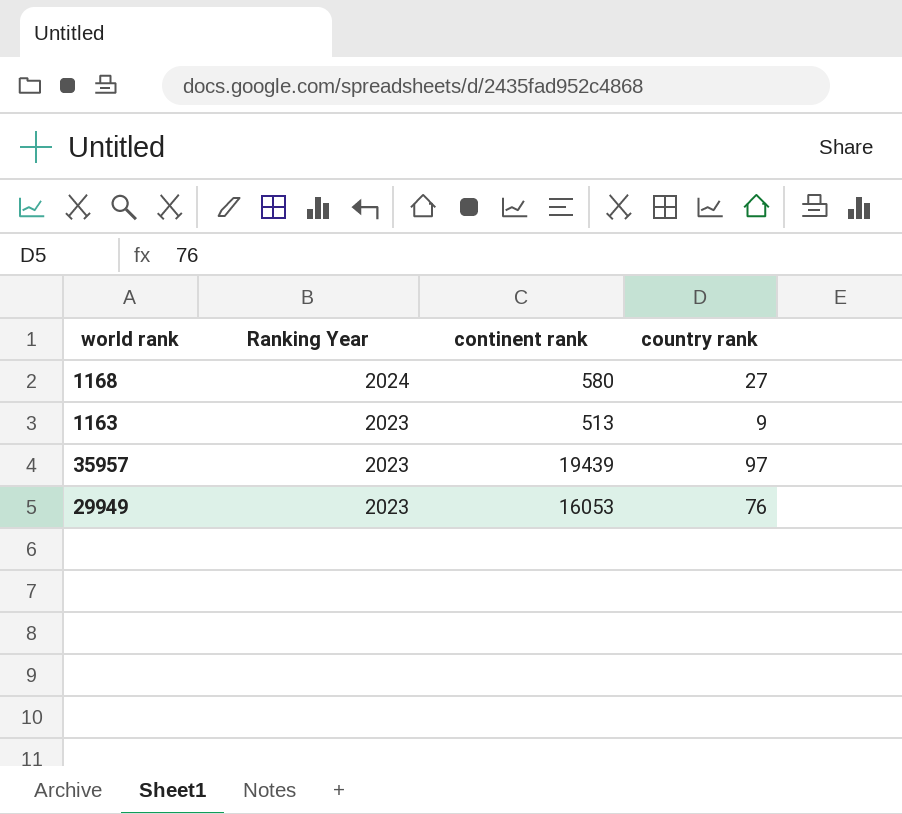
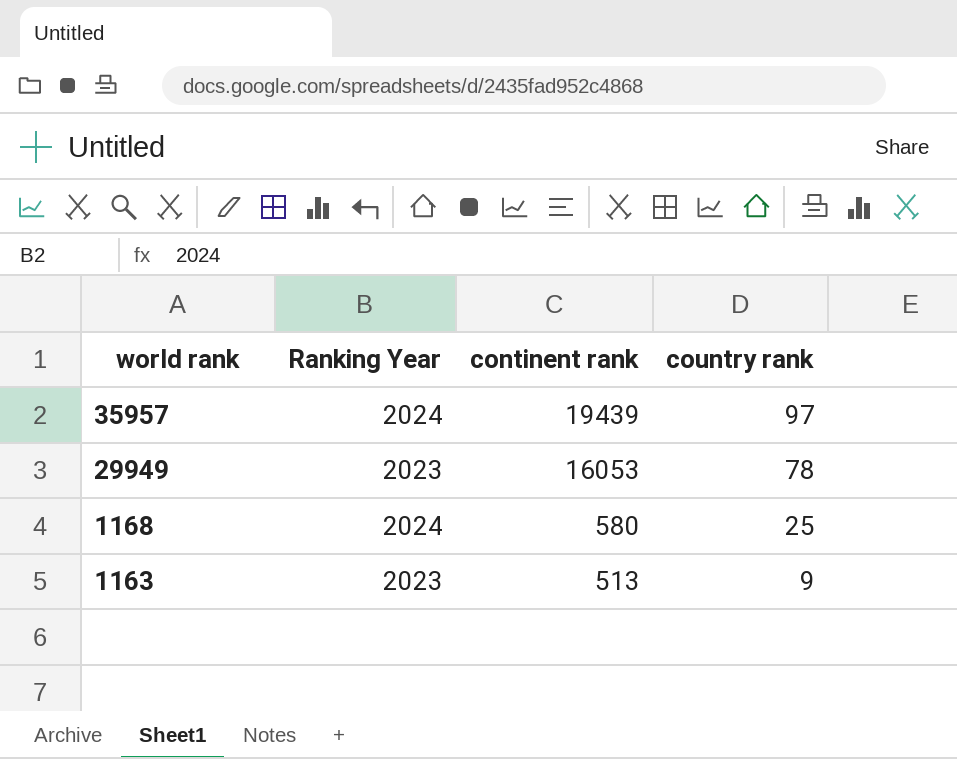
row order: Ranking Year descending -> world rank descending
35957 | Ranking Year: 2023 -> 2024
29949 | country rank: 76 -> 78
1168 | country rank: 27 -> 25

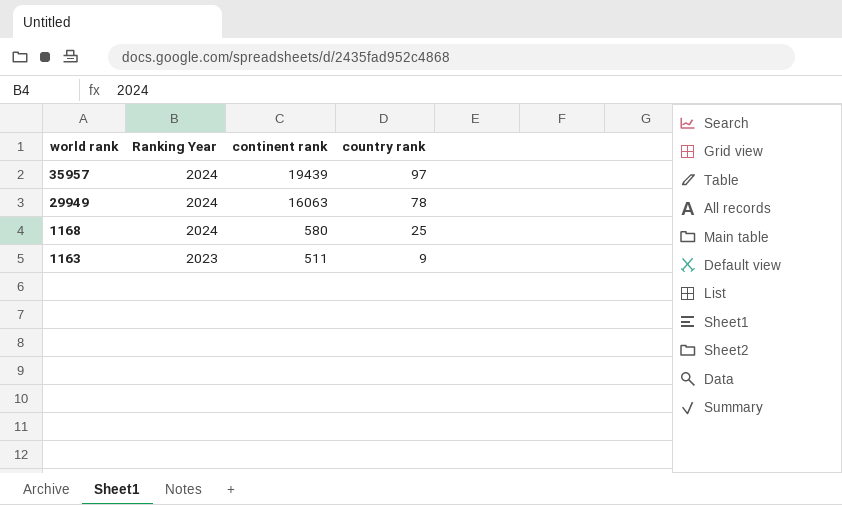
29949 | Ranking Year: 2023 -> 2024
29949 | continent rank: 16053 -> 16063
1163 | continent rank: 513 -> 511

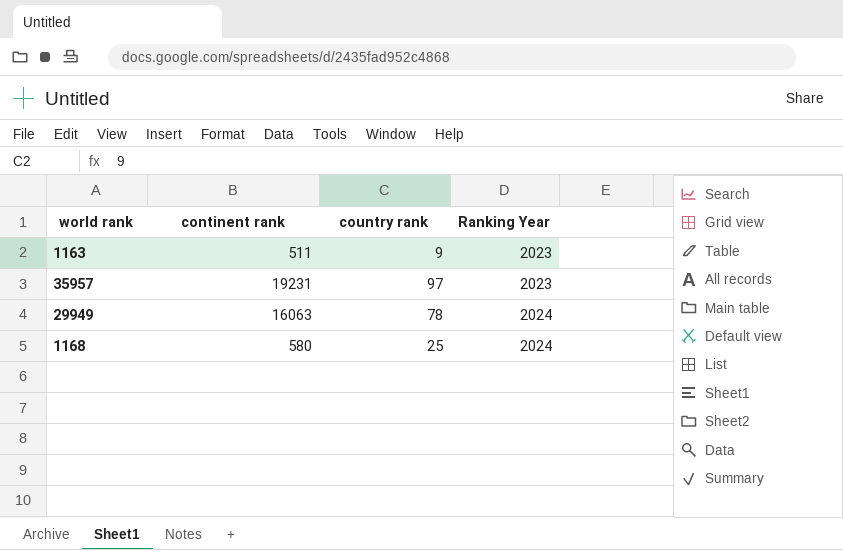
row order: world rank descending -> Ranking Year ascending
column Ranking Year | position: 2 -> 4
35957 | continent rank: 19439 -> 19231
35957 | Ranking Year: 2024 -> 2023

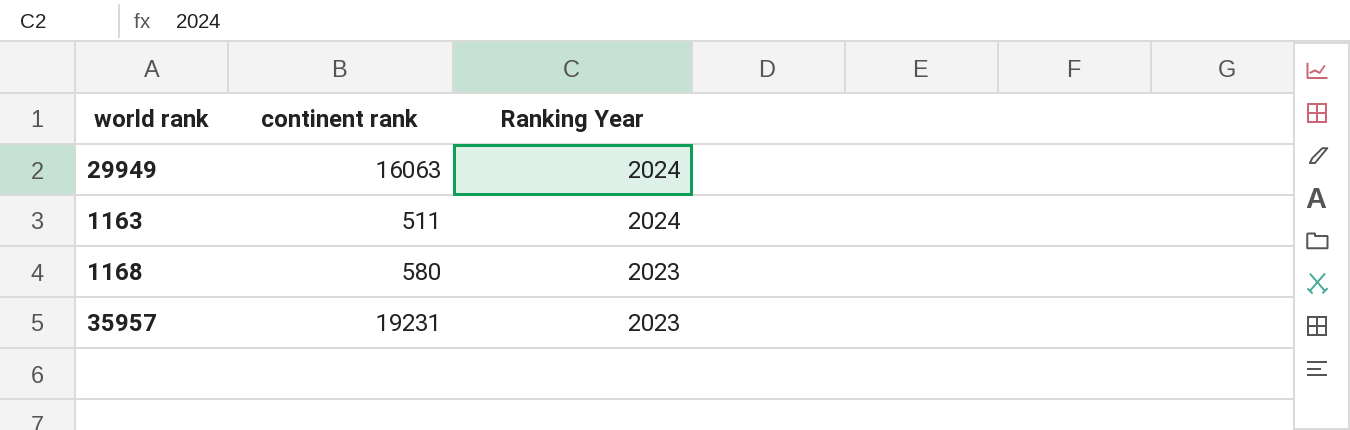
row order: Ranking Year ascending -> Ranking Year descending
column country rank | position: 3 -> none
1163 | Ranking Year: 2023 -> 2024
1168 | Ranking Year: 2024 -> 2023

